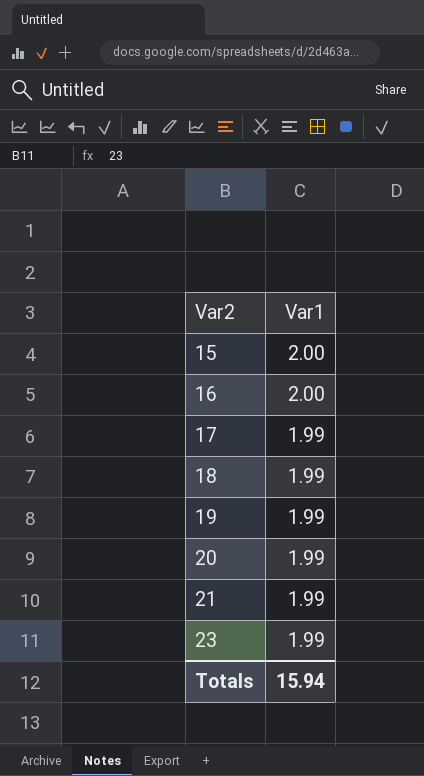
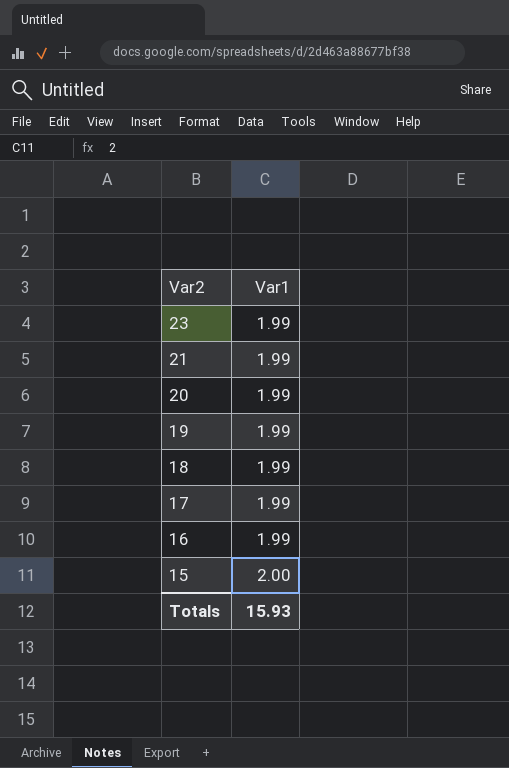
row order: Var2 ascending -> Var2 descending
16 | Var1: 2.00 -> 1.99
Totals | Var1: 15.94 -> 15.93

